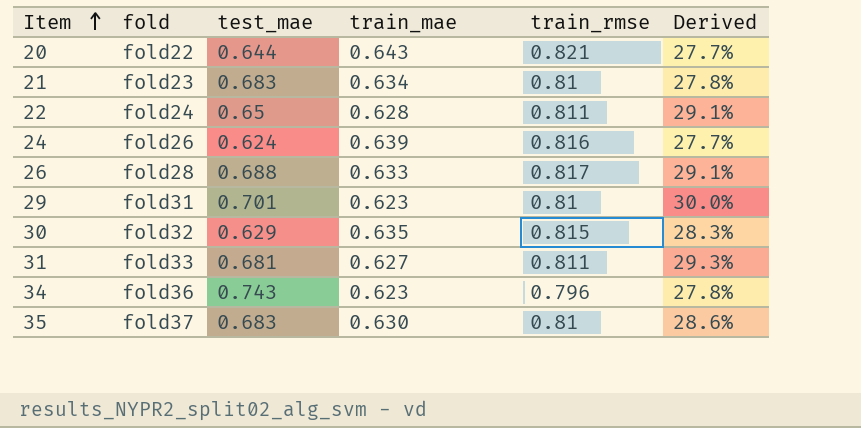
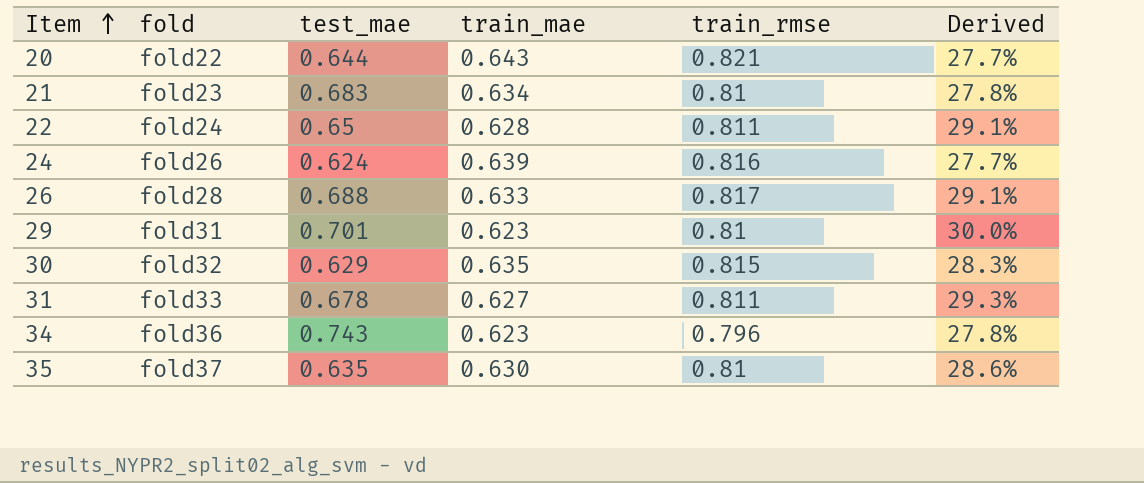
31 | test_mae: 0.681 -> 0.678
35 | test_mae: 0.683 -> 0.635

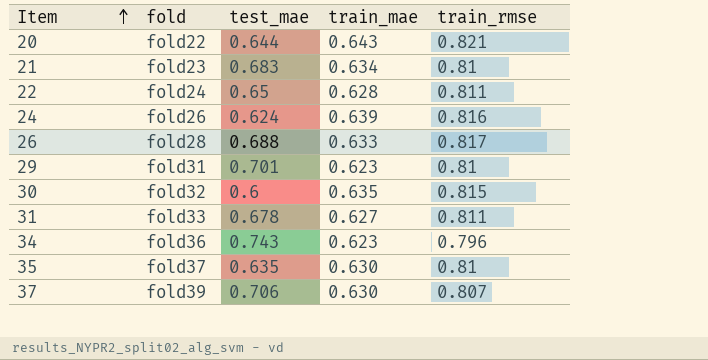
column Derived | formula: ([train_rmse] - [train_mae]) / [train_mae] -> none
30 | test_mae: 0.629 -> 0.6
row 37: none -> fold39 | 0.706 | 0.630 | 0.807

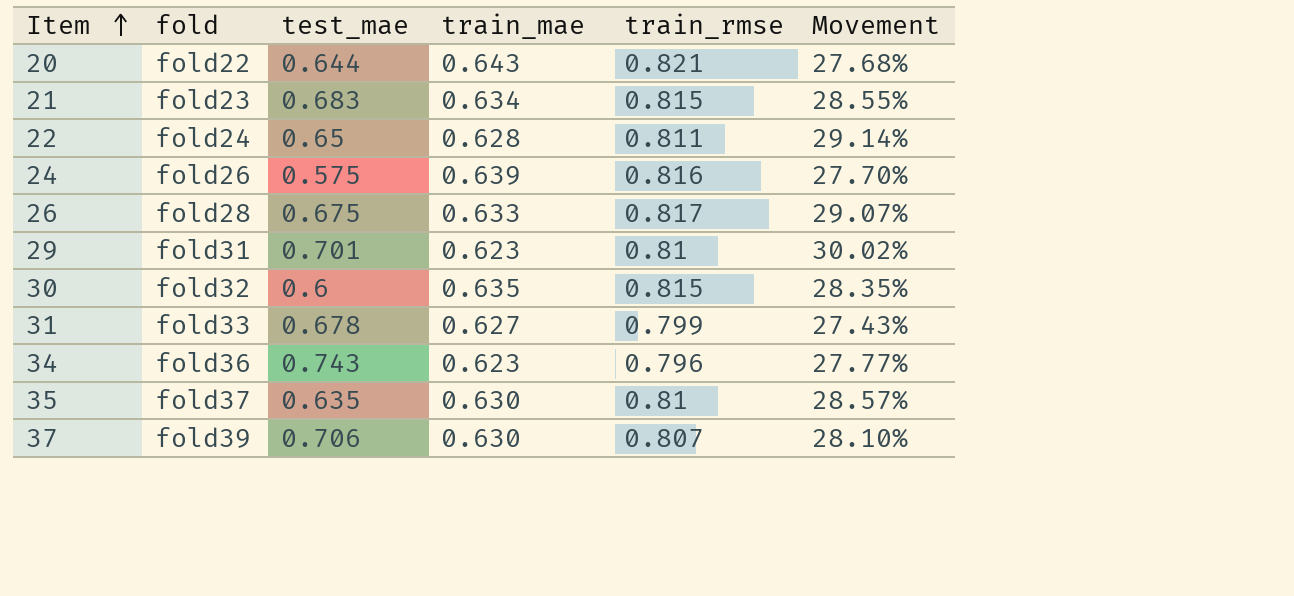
column Movement | formula: none -> ([train_rmse] - [train_mae]) / [train_mae]
21 | train_rmse: 0.81 -> 0.815
24 | test_mae: 0.624 -> 0.575
26 | test_mae: 0.688 -> 0.675
31 | train_rmse: 0.811 -> 0.799

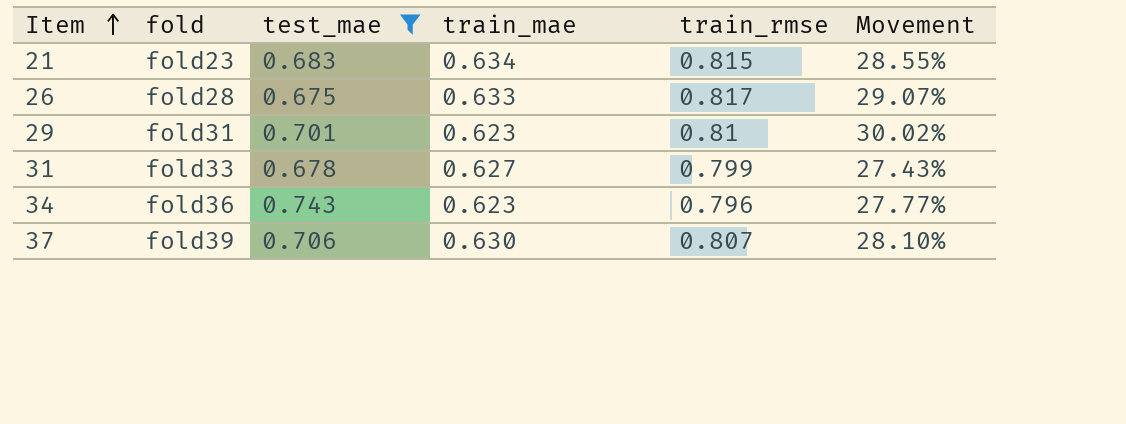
filter: none -> test_mae >= 0.675

